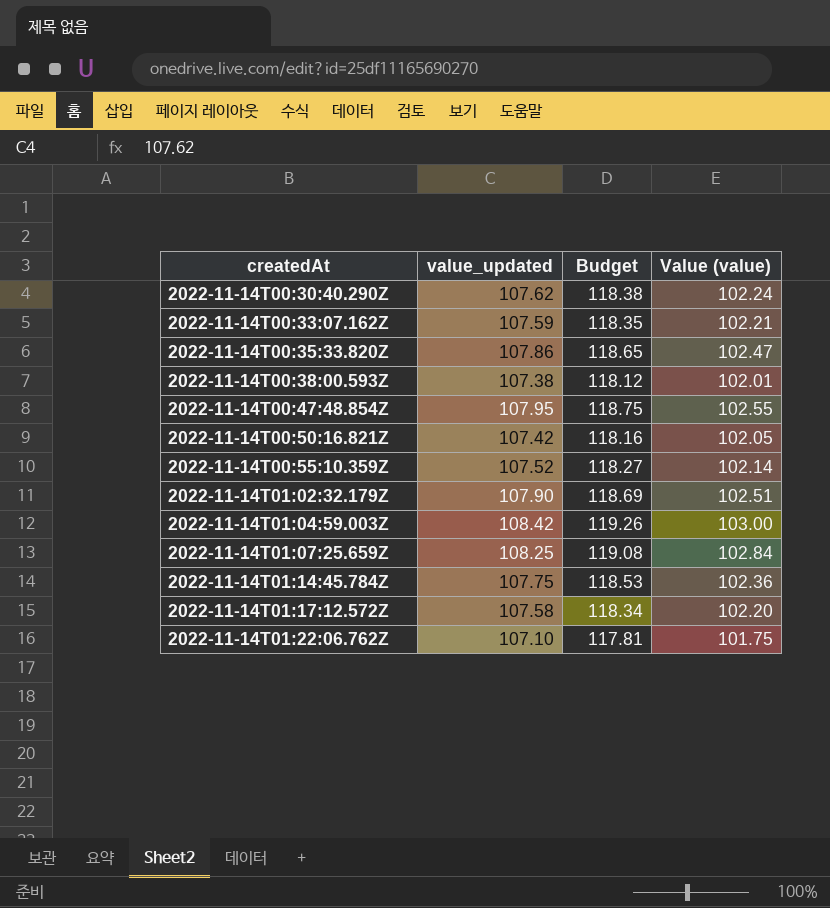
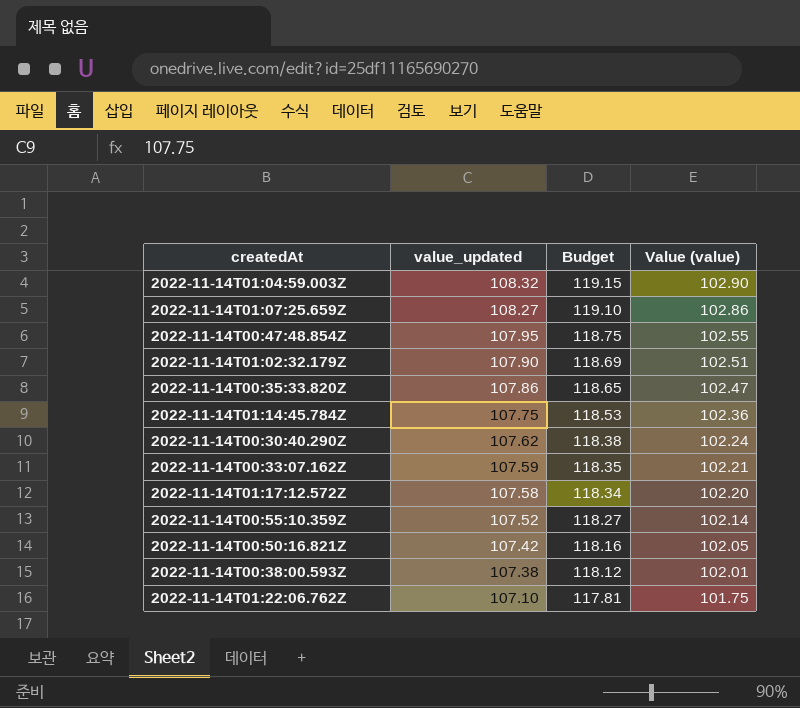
row order: createdAt ascending -> value_updated descending
2022-11-14T01:04:59.003Z | value_updated: 108.42 -> 108.32
2022-11-14T01:04:59.003Z | Budget: 119.26 -> 119.15
2022-11-14T01:04:59.003Z | Value (value): 103.00 -> 102.90
2022-11-14T01:07:25.659Z | value_updated: 108.25 -> 108.27
2022-11-14T01:07:25.659Z | Budget: 119.08 -> 119.10
2022-11-14T01:07:25.659Z | Value (value): 102.84 -> 102.86

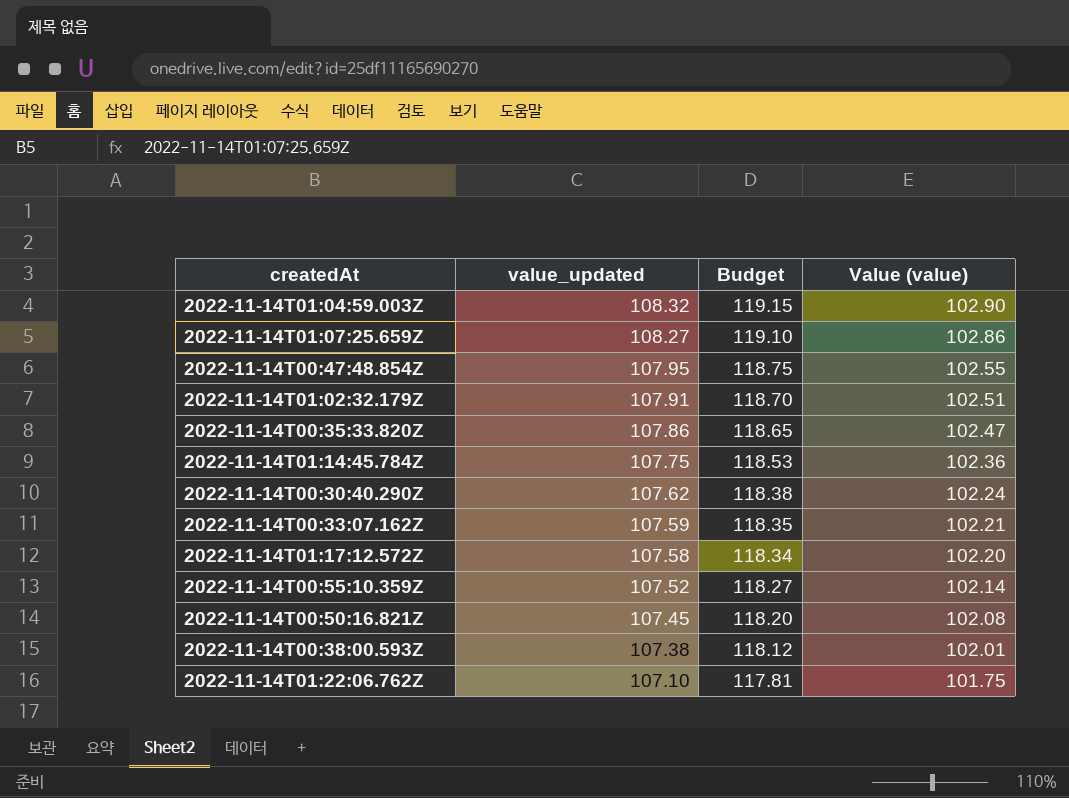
2022-11-14T01:02:32.179Z | value_updated: 107.90 -> 107.91
2022-11-14T01:02:32.179Z | Budget: 118.69 -> 118.70
2022-11-14T00:50:16.821Z | value_updated: 107.42 -> 107.45
2022-11-14T00:50:16.821Z | Budget: 118.16 -> 118.20
2022-11-14T00:50:16.821Z | Value (value): 102.05 -> 102.08

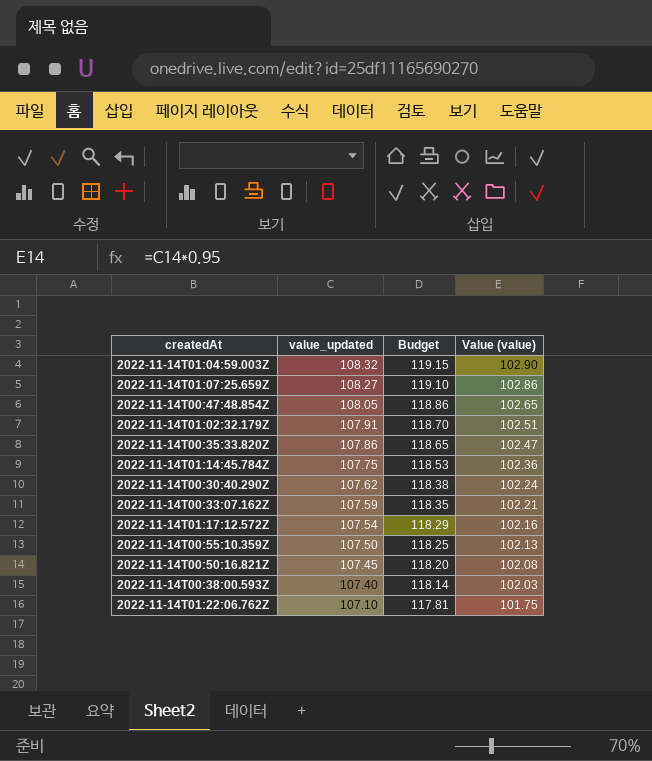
2022-11-14T00:47:48.854Z | value_updated: 107.95 -> 108.05
2022-11-14T00:47:48.854Z | Budget: 118.75 -> 118.86
2022-11-14T00:47:48.854Z | Value (value): 102.55 -> 102.65
2022-11-14T01:17:12.572Z | value_updated: 107.58 -> 107.54
2022-11-14T01:17:12.572Z | Budget: 118.34 -> 118.29
2022-11-14T01:17:12.572Z | Value (value): 102.20 -> 102.16
2022-11-14T00:55:10.359Z | value_updated: 107.52 -> 107.50
2022-11-14T00:55:10.359Z | Budget: 118.27 -> 118.25
2022-11-14T00:55:10.359Z | Value (value): 102.14 -> 102.13
2022-11-14T00:38:00.593Z | value_updated: 107.38 -> 107.40
2022-11-14T00:38:00.593Z | Budget: 118.12 -> 118.14
2022-11-14T00:38:00.593Z | Value (value): 102.01 -> 102.03

